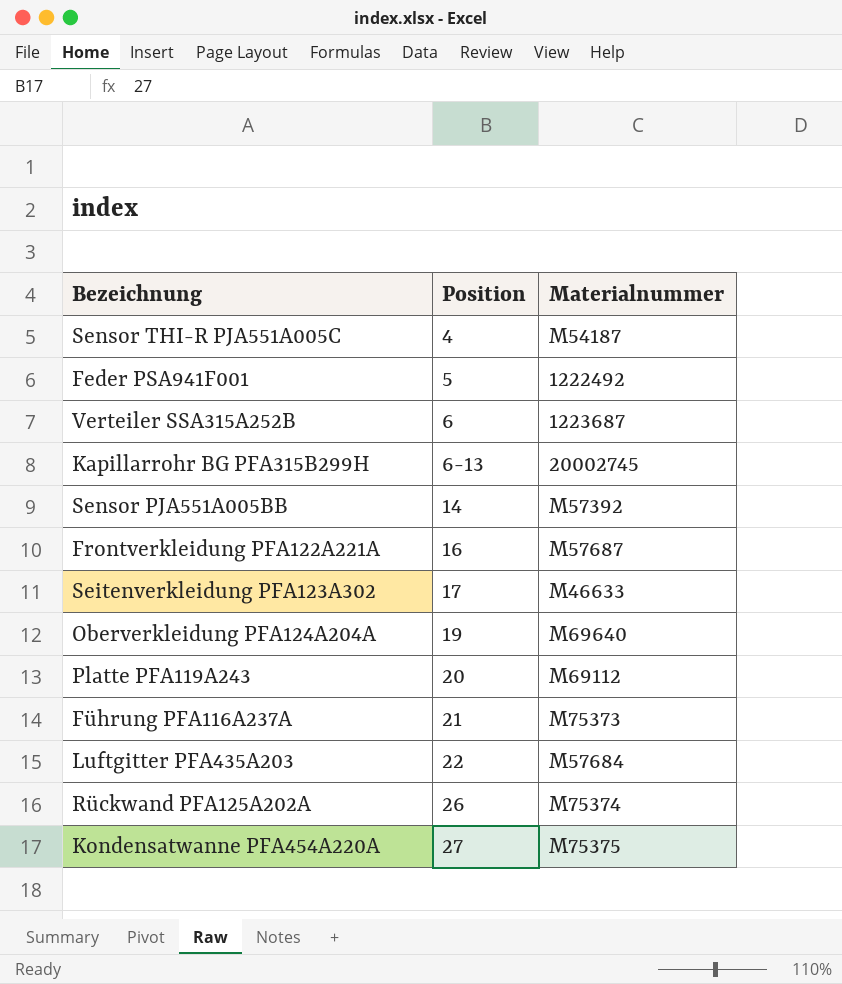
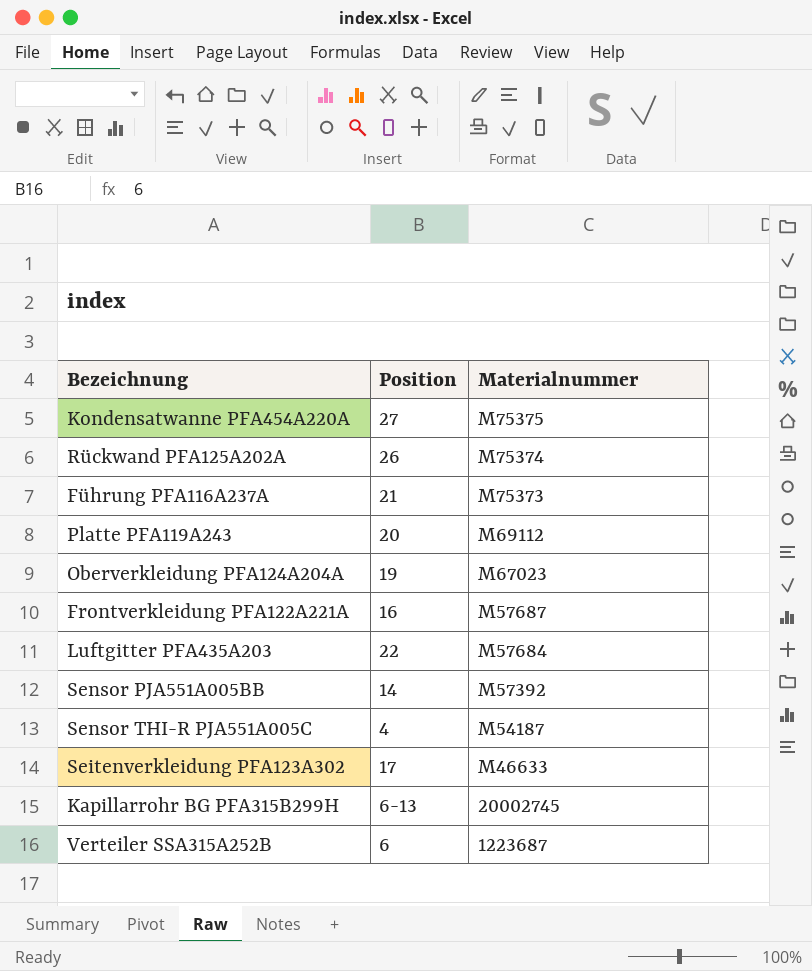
row order: Position ascending -> Materialnummer descending
row Feder PSA941F001: 5 | 1222492 -> none
Oberverkleidung PFA124A204A | Materialnummer: M69640 -> M67023

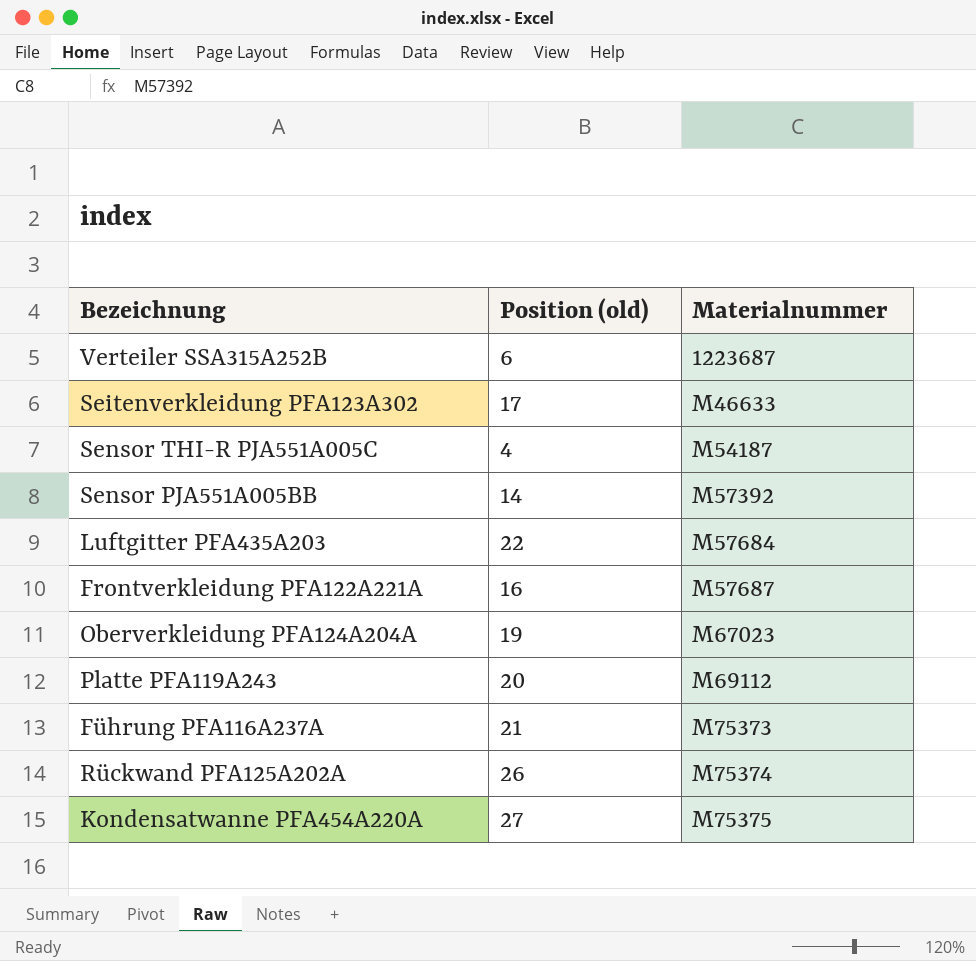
row order: Materialnummer descending -> Materialnummer ascending
column name: Position -> Position (old)
row Kapillarrohr BG PFA315B299H: 6-13 | 20002745 -> none

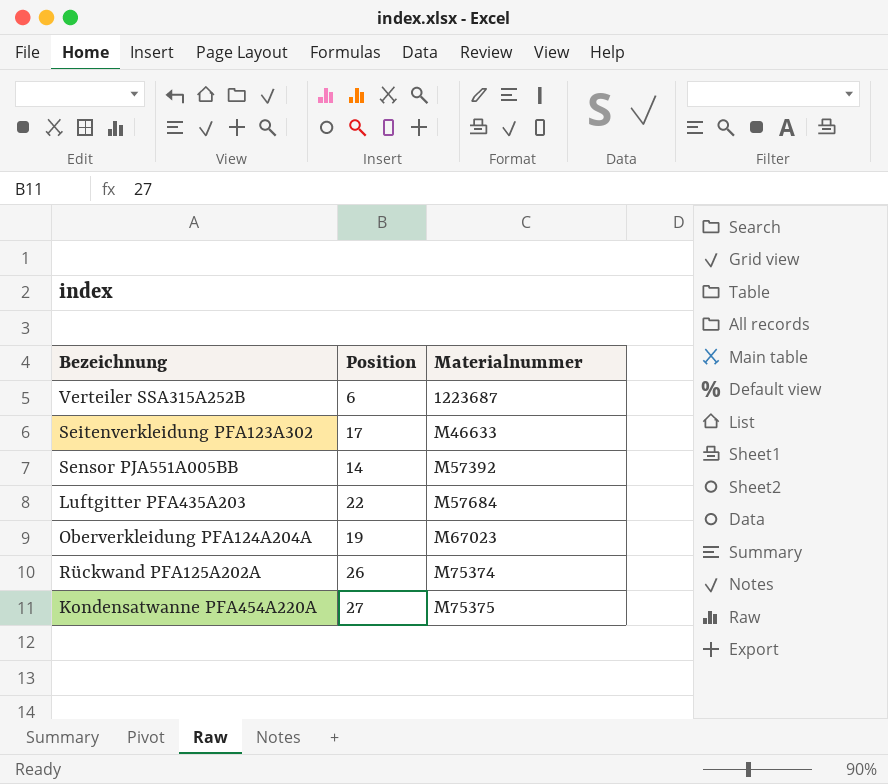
column name: Position (old) -> Position
row Sensor THI-R PJA551A005C: 4 | M54187 -> none
row Frontverkleidung PFA122A221A: 16 | M57687 -> none
row Platte PFA119A243: 20 | M69112 -> none
row Führung PFA116A237A: 21 | M75373 -> none

